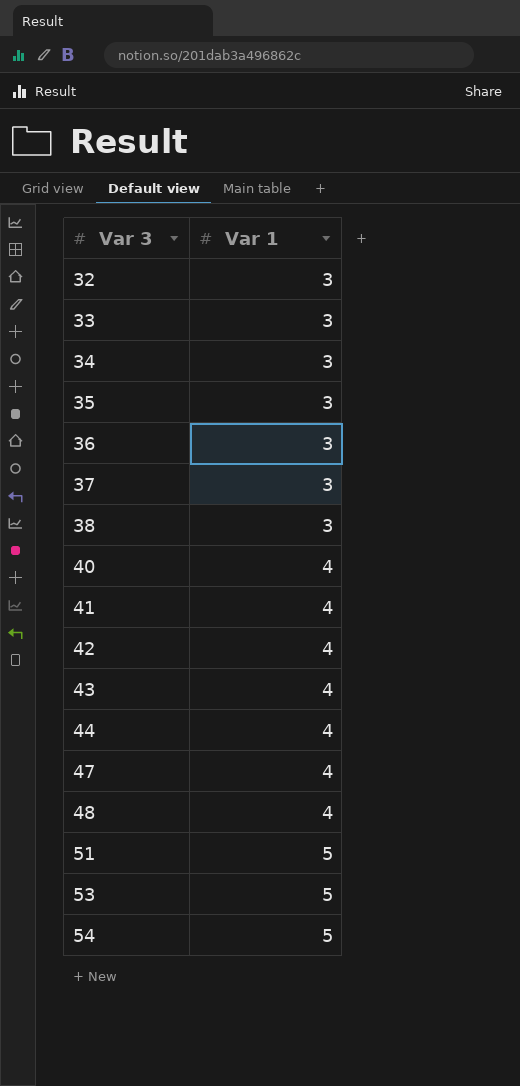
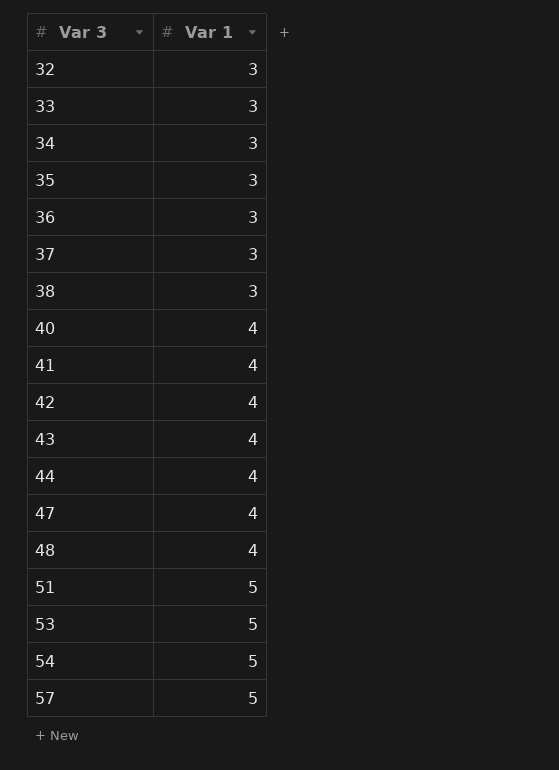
row 57: none -> 5

